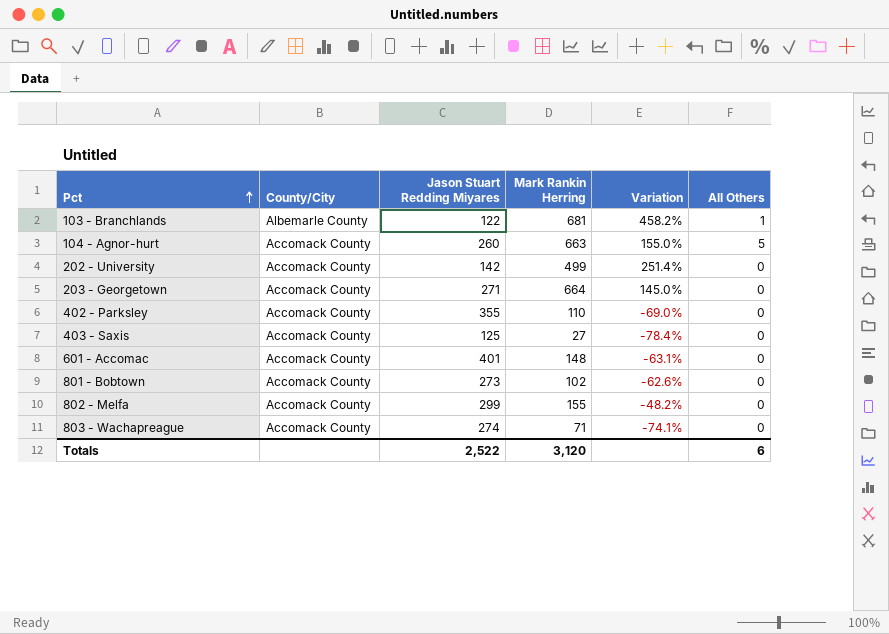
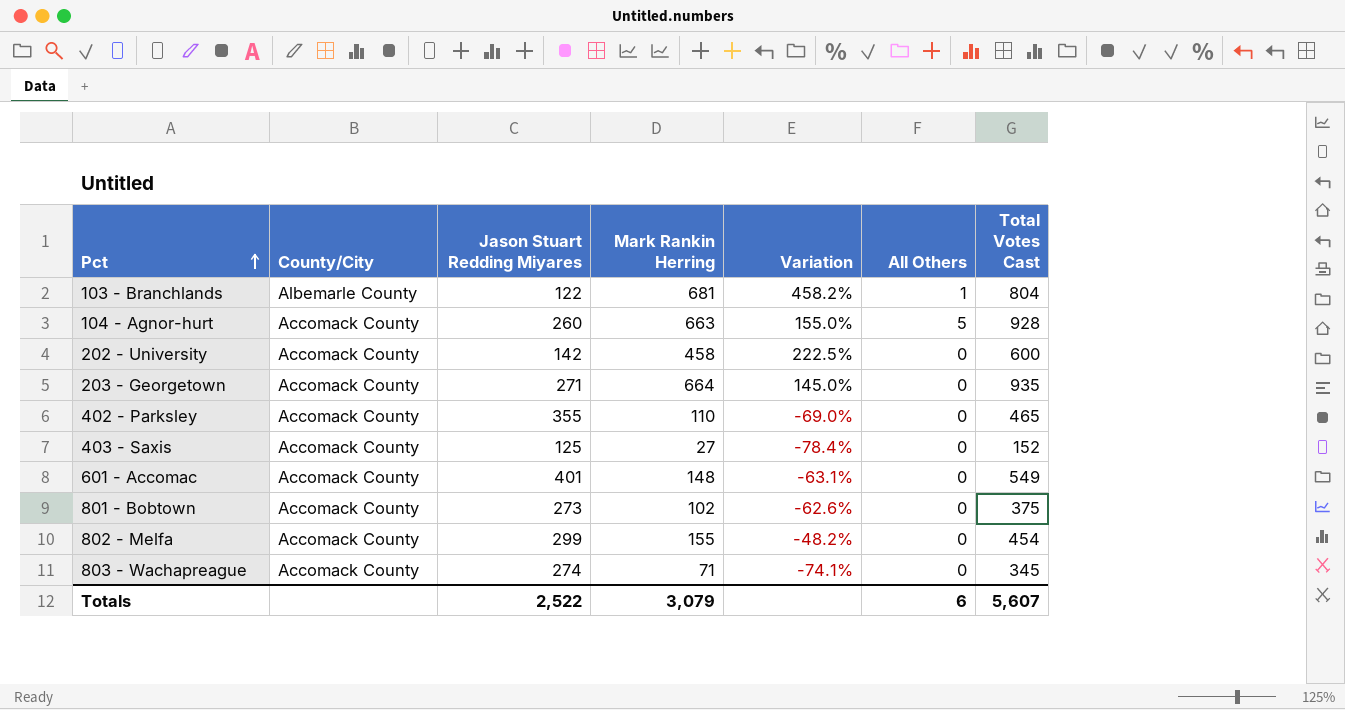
column Total Votes Cast | formula: none -> [Jason Stuart Redding Miyares] + [Mark Rankin Herring] + [All Others]
202 - University | Mark Rankin Herring: 499 -> 458
202 - University | Variation: 251.4% -> 222.5%
Totals | Mark Rankin Herring: 3,120 -> 3,079

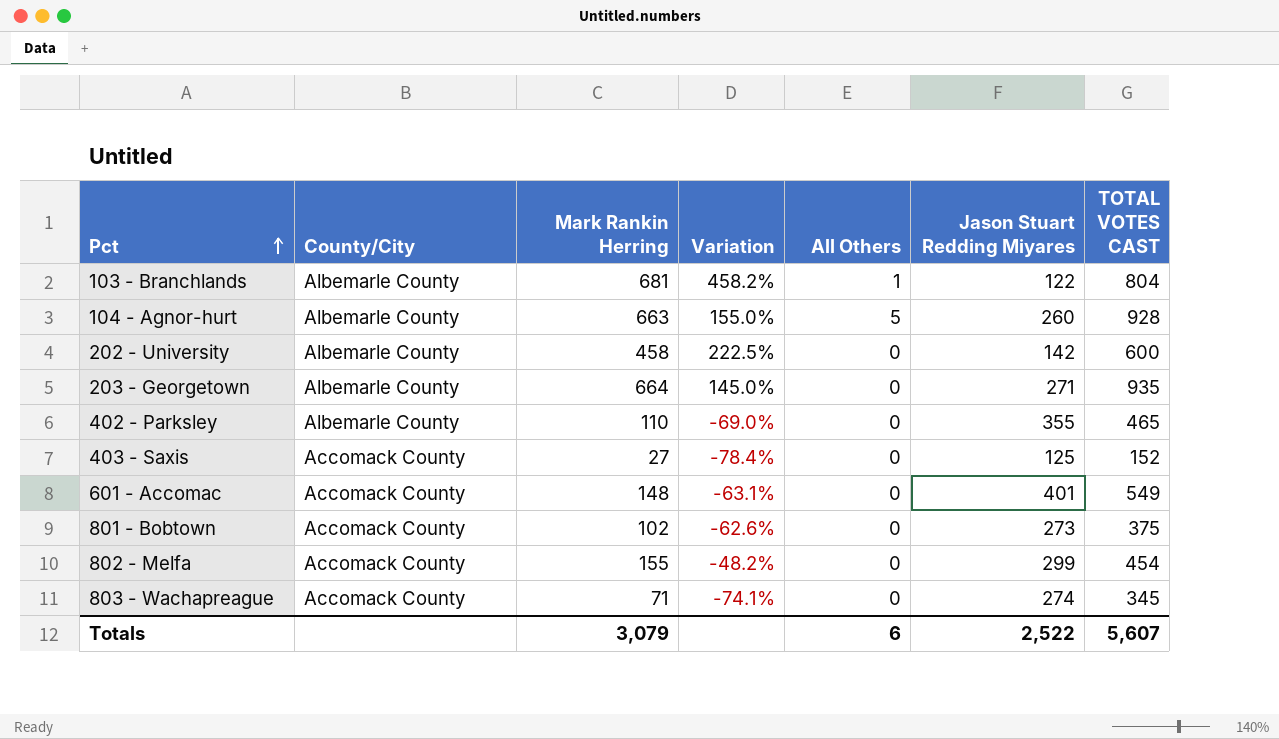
column Jason Stuart Redding Miyares | position: 3 -> 6
column name: Total Votes Cast -> TOTAL VOTES CAST
104 - Agnor-hurt | County/City: Accomack County -> Albemarle County
202 - University | County/City: Accomack County -> Albemarle County
203 - Georgetown | County/City: Accomack County -> Albemarle County
402 - Parksley | County/City: Accomack County -> Albemarle County

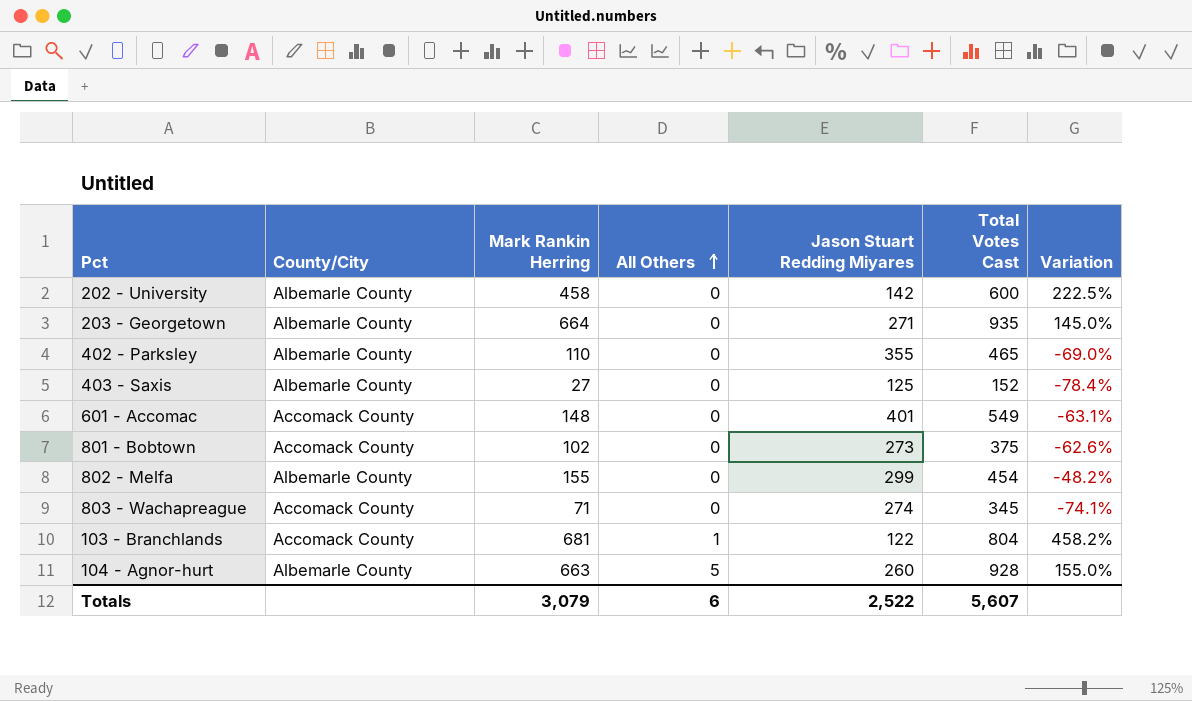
row order: Pct ascending -> All Others ascending
column name: TOTAL VOTES CAST -> Total Votes Cast
column Variation | position: 4 -> 7
403 - Saxis | County/City: Accomack County -> Albemarle County
802 - Melfa | County/City: Accomack County -> Albemarle County
103 - Branchlands | County/City: Albemarle County -> Accomack County

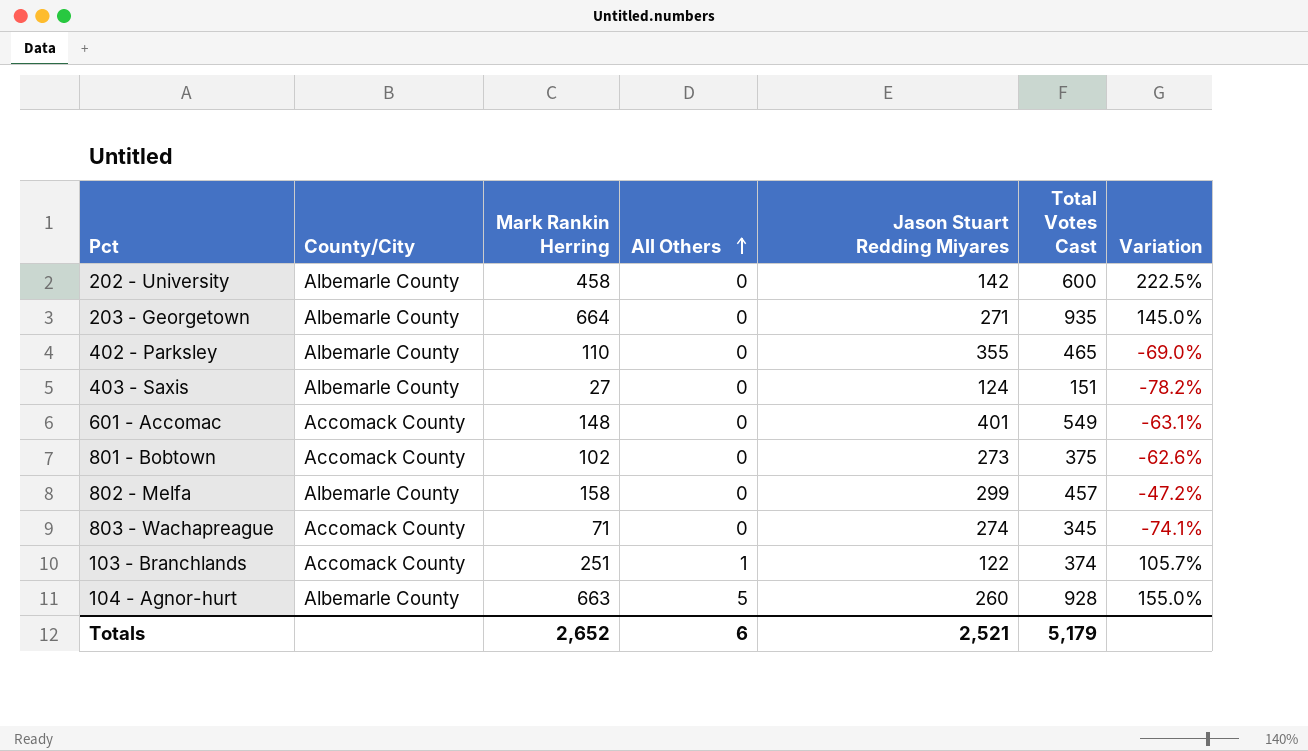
403 - Saxis | Jason Stuart Redding Miyares: 125 -> 124
403 - Saxis | Total Votes Cast: 152 -> 151
403 - Saxis | Variation: -78.4% -> -78.2%
802 - Melfa | Mark Rankin Herring: 155 -> 158
802 - Melfa | Total Votes Cast: 454 -> 457
802 - Melfa | Variation: -48.2% -> -47.2%
103 - Branchlands | Mark Rankin Herring: 681 -> 251
103 - Branchlands | Total Votes Cast: 804 -> 374
103 - Branchlands | Variation: 458.2% -> 105.7%
Totals | Mark Rankin Herring: 3,079 -> 2,652
Totals | Jason Stuart Redding Miyares: 2,522 -> 2,521
Totals | Total Votes Cast: 5,607 -> 5,179

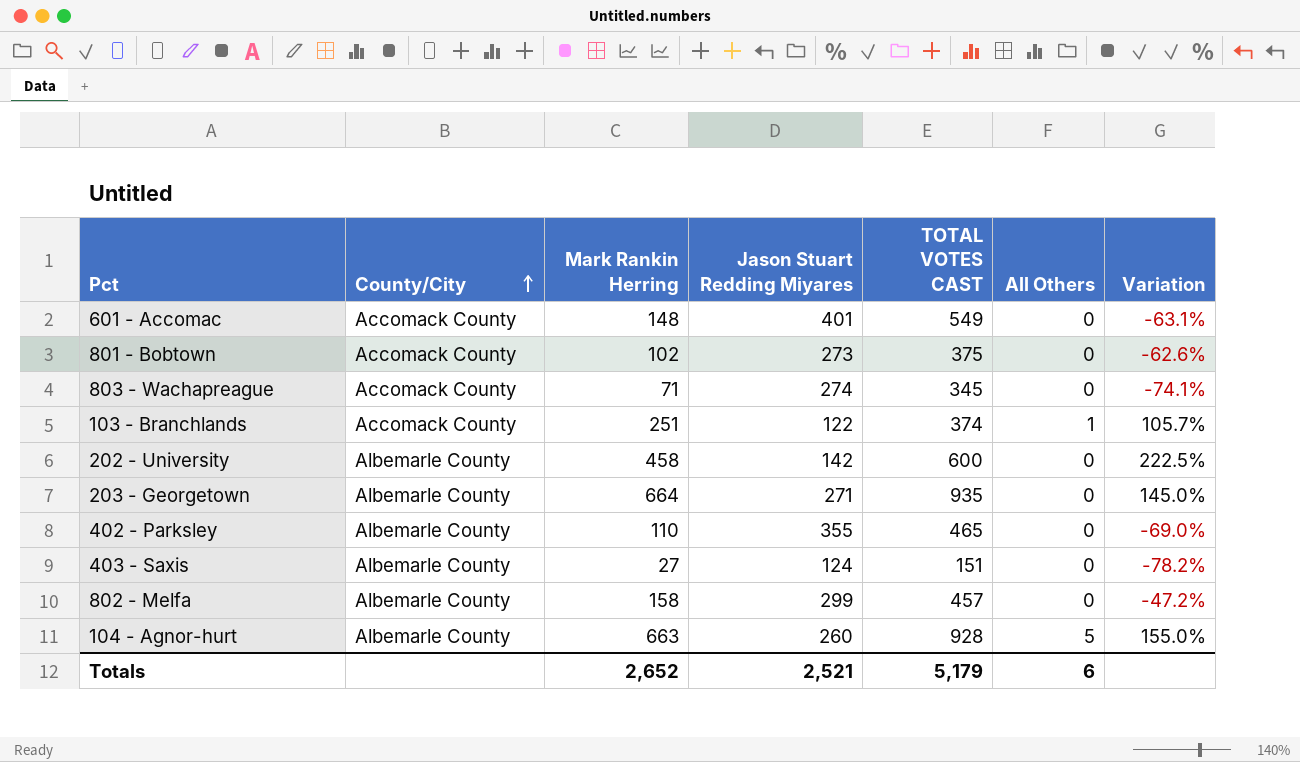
row order: All Others ascending -> County/City ascending
column name: Total Votes Cast -> TOTAL VOTES CAST
column All Others | position: 4 -> 6

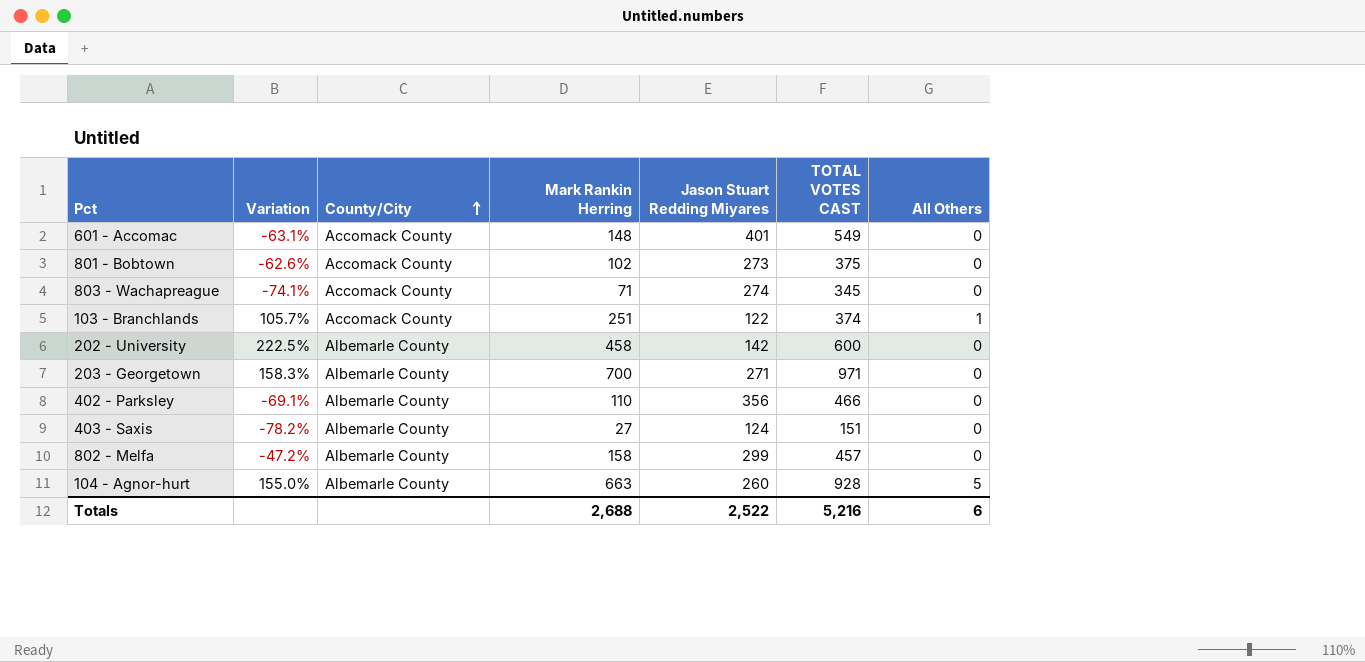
column Variation | position: 7 -> 2
203 - Georgetown | Variation: 145.0% -> 158.3%
203 - Georgetown | Mark Rankin Herring: 664 -> 700
203 - Georgetown | TOTAL VOTES CAST: 935 -> 971
402 - Parksley | Variation: -69.0% -> -69.1%
402 - Parksley | Jason Stuart Redding Miyares: 355 -> 356
402 - Parksley | TOTAL VOTES CAST: 465 -> 466
Totals | Mark Rankin Herring: 2,652 -> 2,688
Totals | Jason Stuart Redding Miyares: 2,521 -> 2,522
Totals | TOTAL VOTES CAST: 5,179 -> 5,216

